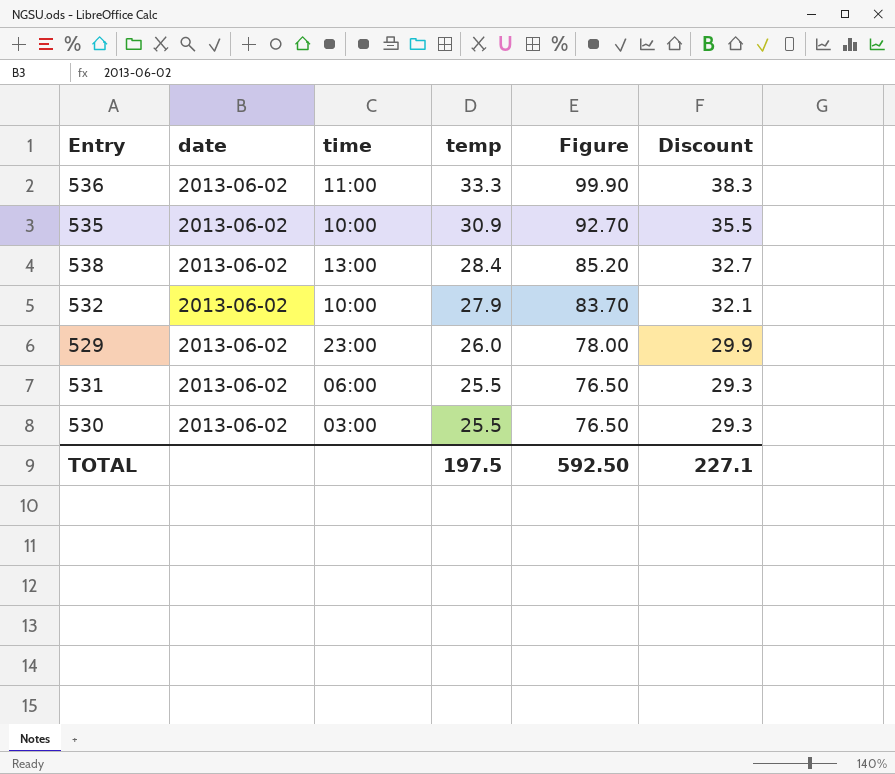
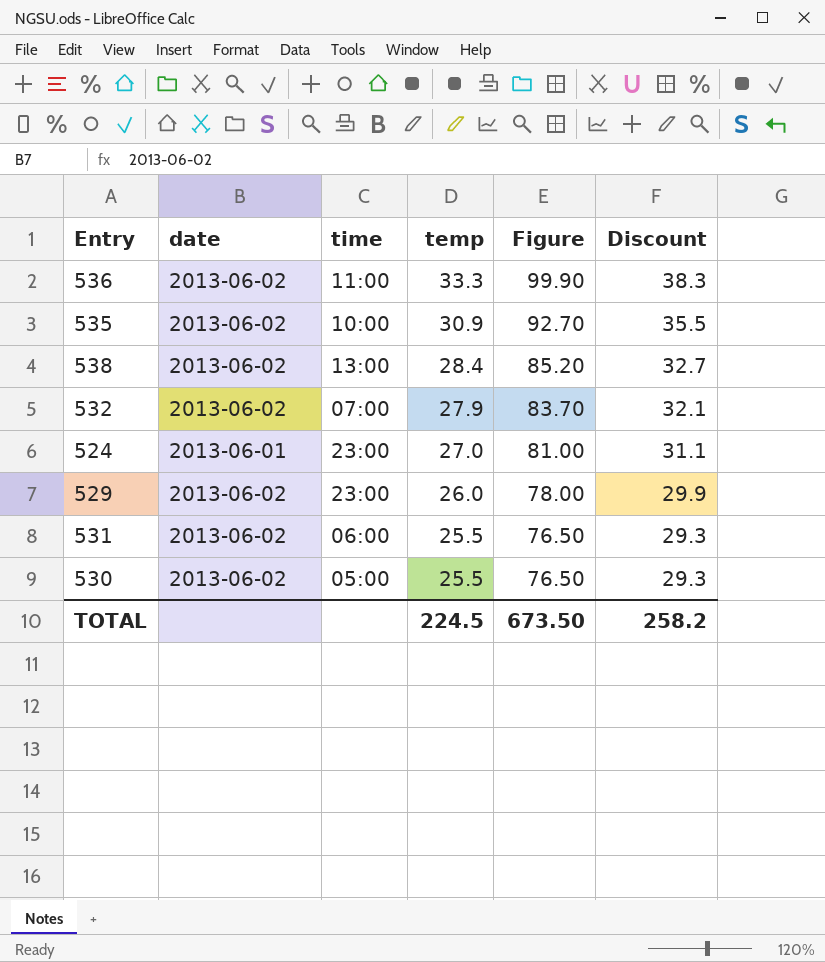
532 | time: 10:00 -> 07:00
row 524: none -> 2013-06-01 | 23:00 | 27.0 | 81.00 | 31.1
530 | time: 03:00 -> 05:00
TOTAL | temp: 197.5 -> 224.5
TOTAL | Figure: 592.50 -> 673.50
TOTAL | Discount: 227.1 -> 258.2

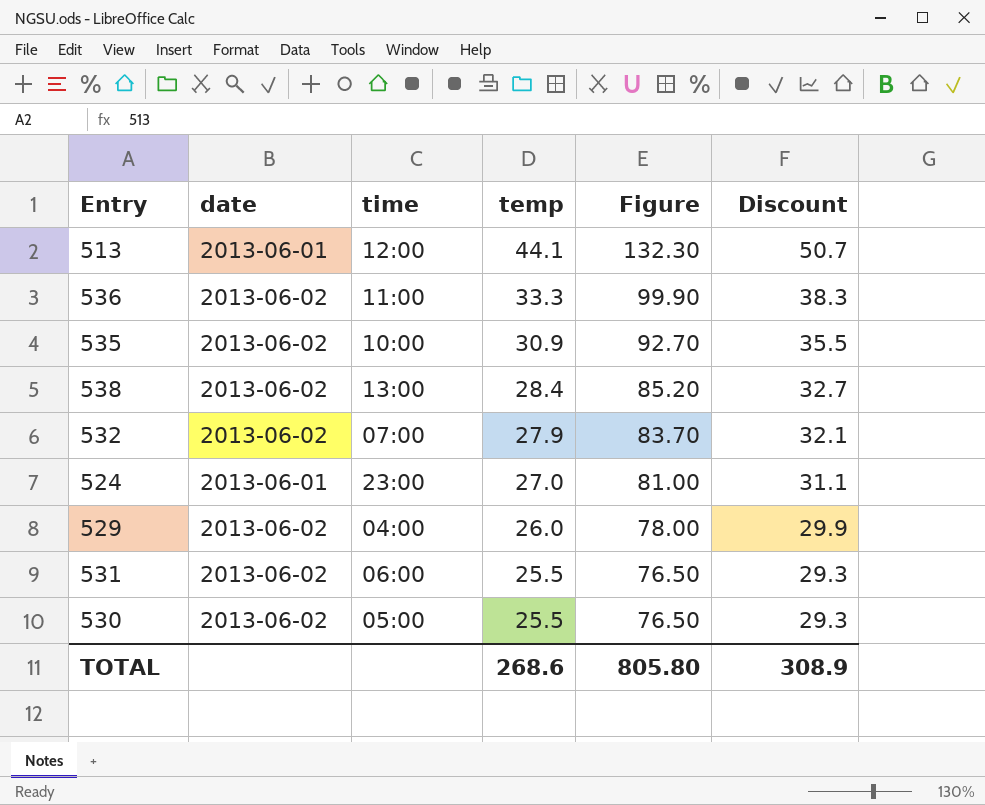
row 513: none -> 2013-06-01 | 12:00 | 44.1 | 132.30 | 50.7
529 | time: 23:00 -> 04:00
TOTAL | temp: 224.5 -> 268.6
TOTAL | Figure: 673.50 -> 805.80
TOTAL | Discount: 258.2 -> 308.9

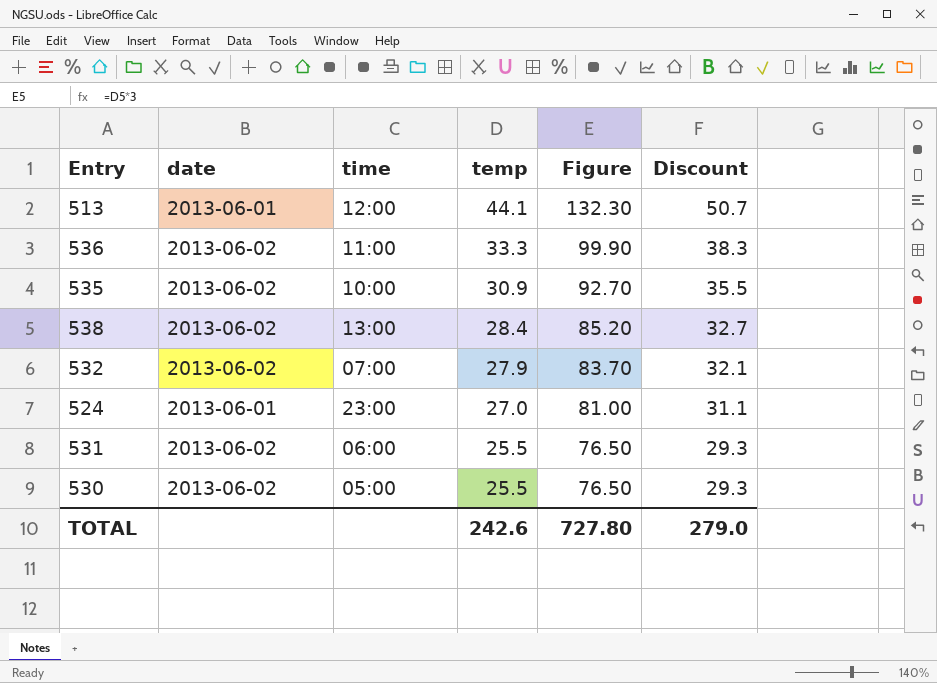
row 529: 2013-06-02 | 04:00 | 26.0 | 78.00 | 29.9 -> none
TOTAL | temp: 268.6 -> 242.6
TOTAL | Figure: 805.80 -> 727.80
TOTAL | Discount: 308.9 -> 279.0

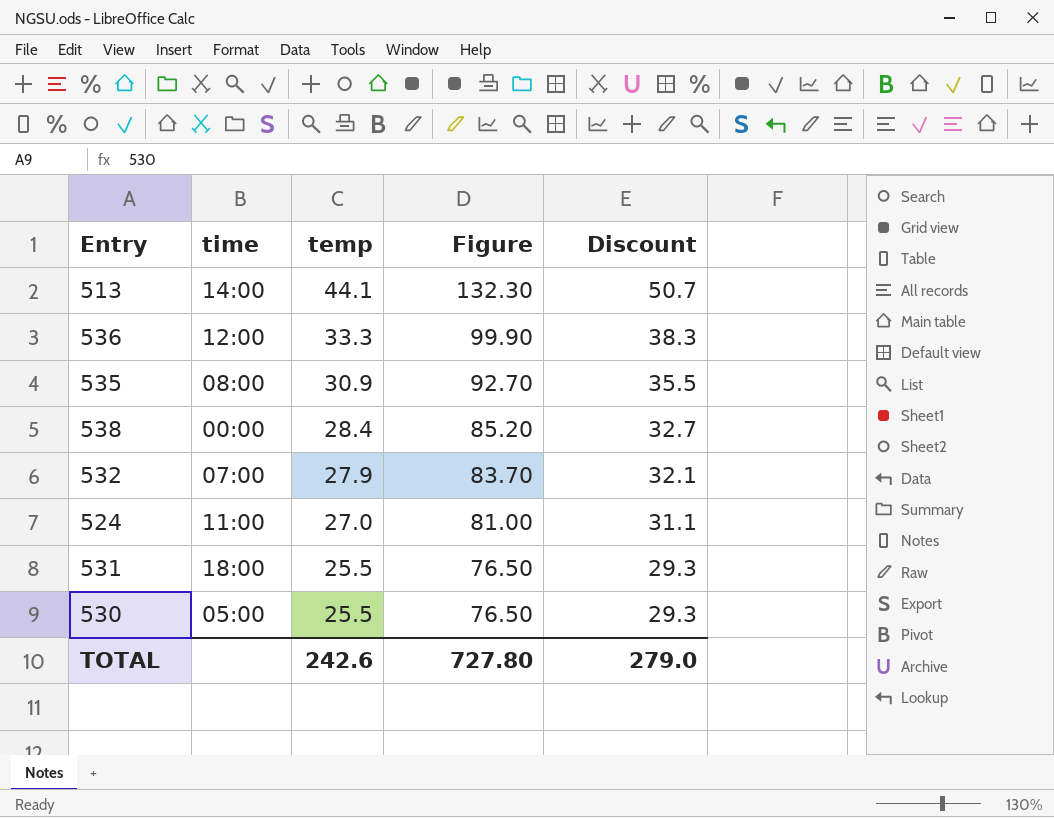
column date | position: 2 -> none
513 | time: 12:00 -> 14:00
536 | time: 11:00 -> 12:00
535 | time: 10:00 -> 08:00
538 | time: 13:00 -> 00:00
524 | time: 23:00 -> 11:00
531 | time: 06:00 -> 18:00

